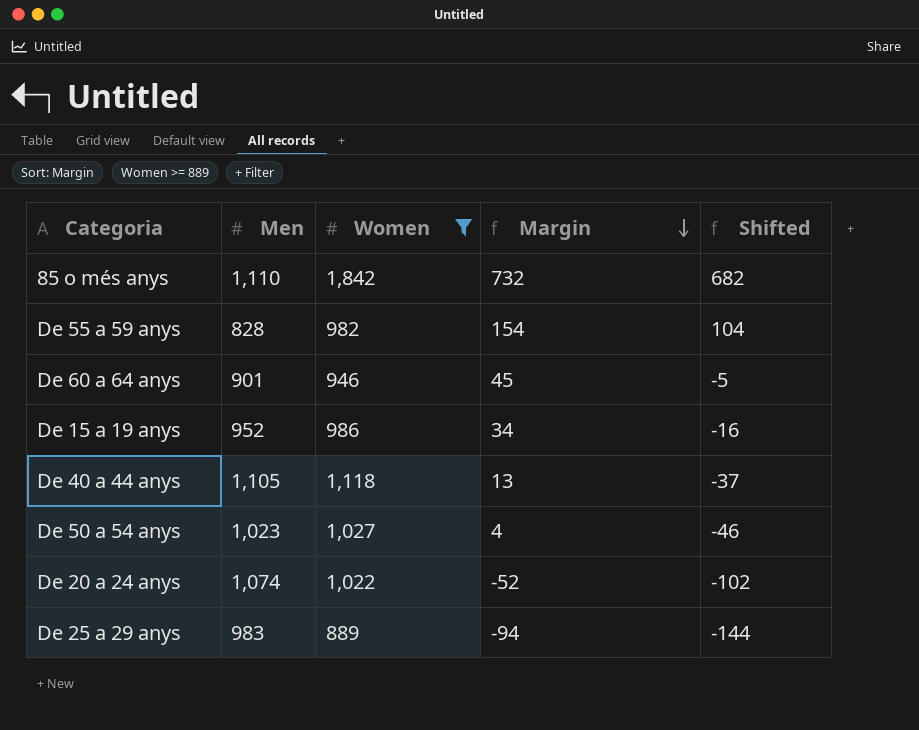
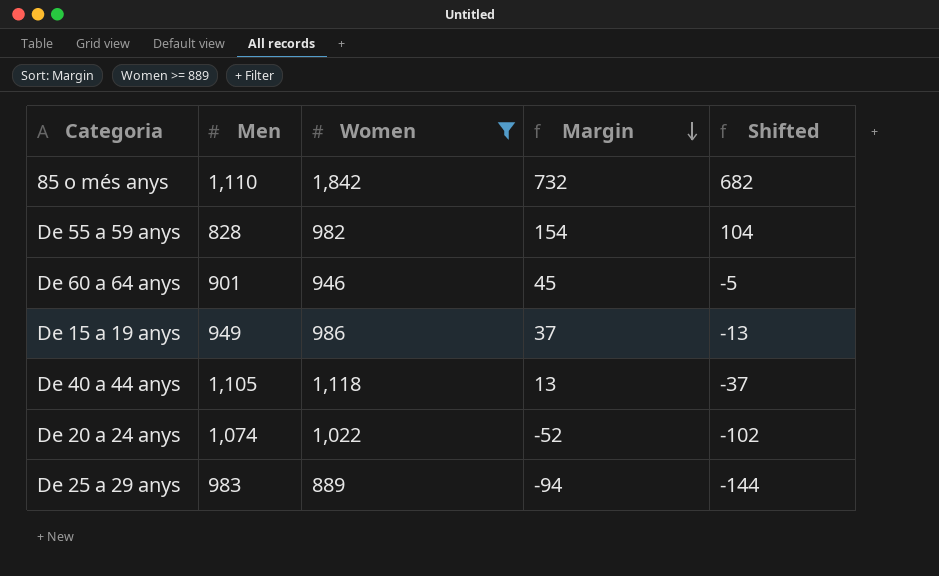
row De 50 a 54 anys: 1,023 | 1,027 | 4 | -46 -> none
De 15 a 19 anys | Men: 952 -> 949
De 15 a 19 anys | Margin: 34 -> 37
De 15 a 19 anys | Shifted: -16 -> -13

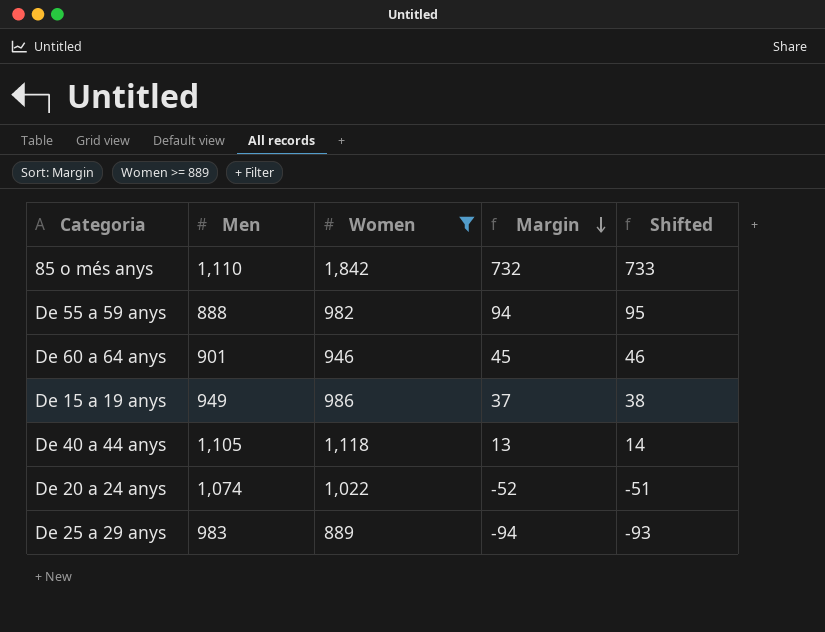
column Shifted | formula: [Margin] - 50 -> [Margin] + 1
De 55 a 59 anys | Men: 828 -> 888
De 55 a 59 anys | Margin: 154 -> 94

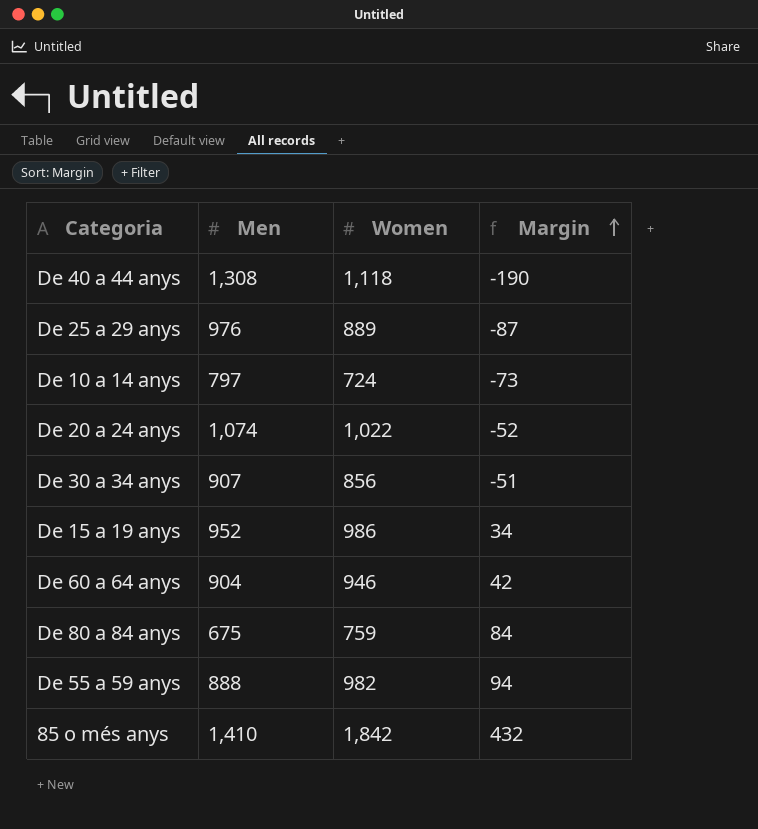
filter: Women >= 889 -> none
row order: Margin descending -> Margin ascending
column Shifted | formula: [Margin] + 1 -> none
De 40 a 44 anys | Men: 1,105 -> 1,308
De 40 a 44 anys | Margin: 13 -> -190
De 25 a 29 anys | Men: 983 -> 976
De 25 a 29 anys | Margin: -94 -> -87
De 15 a 19 anys | Men: 949 -> 952
De 15 a 19 anys | Margin: 37 -> 34
De 60 a 64 anys | Men: 901 -> 904
De 60 a 64 anys | Margin: 45 -> 42
85 o més anys | Men: 1,110 -> 1,410
85 o més anys | Margin: 732 -> 432

